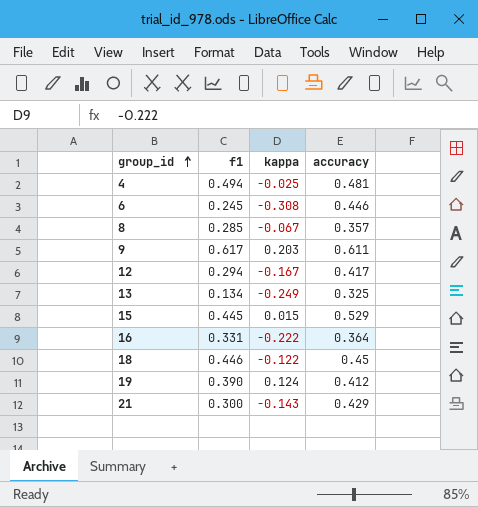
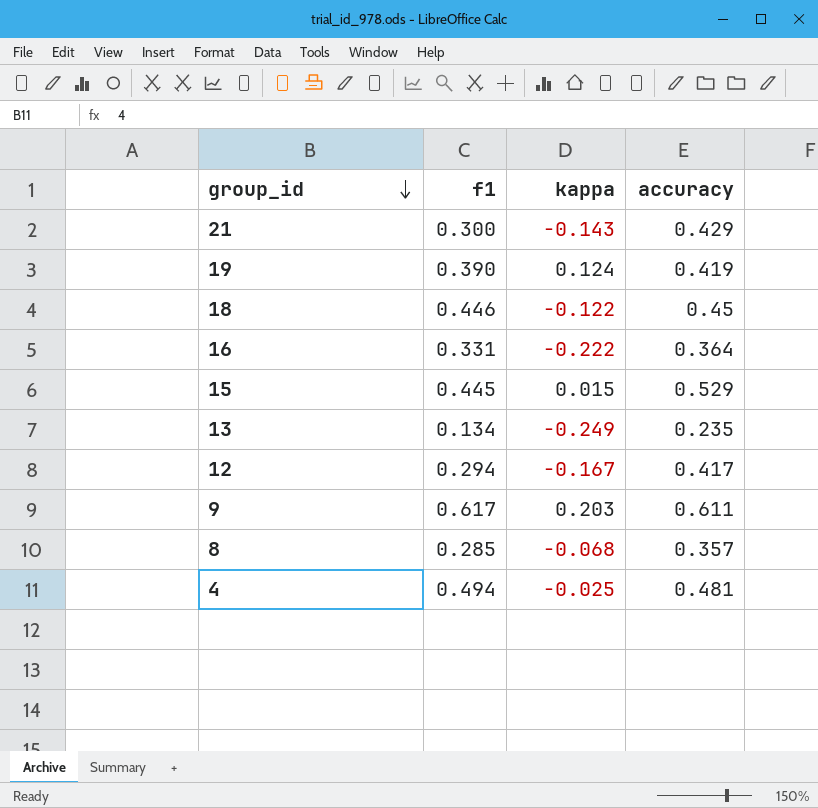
row order: group_id ascending -> group_id descending
row 6: 0.245 | -0.308 | 0.446 -> none
19 | accuracy: 0.412 -> 0.419
13 | accuracy: 0.325 -> 0.235
8 | kappa: -0.067 -> -0.068

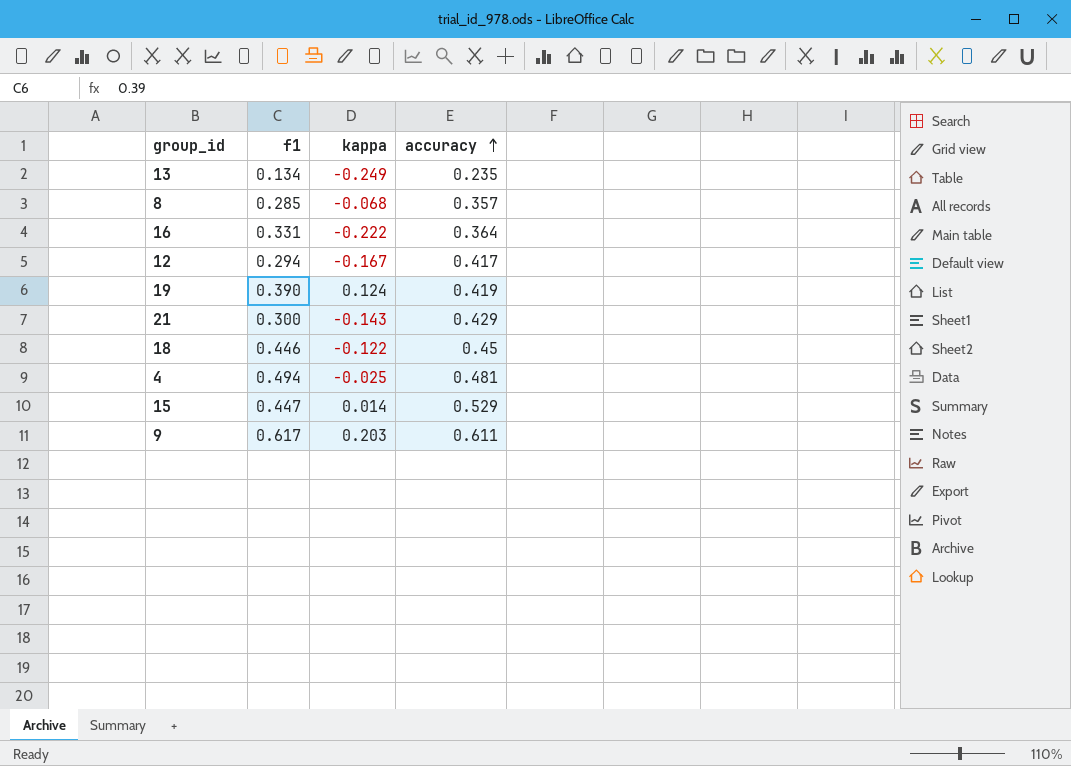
row order: group_id descending -> accuracy ascending
15 | f1: 0.445 -> 0.447
15 | kappa: 0.015 -> 0.014

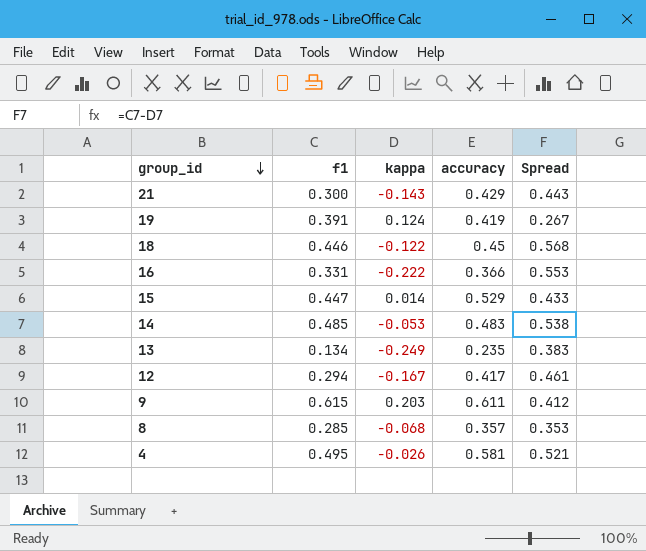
row order: accuracy ascending -> group_id descending
column Spread | formula: none -> [f1] - [kappa]
19 | f1: 0.390 -> 0.391
16 | accuracy: 0.364 -> 0.366
row 14: none -> 0.485 | -0.053 | 0.483 | 0.538
9 | f1: 0.617 -> 0.615
4 | f1: 0.494 -> 0.495
4 | kappa: -0.025 -> -0.026
4 | accuracy: 0.481 -> 0.581

